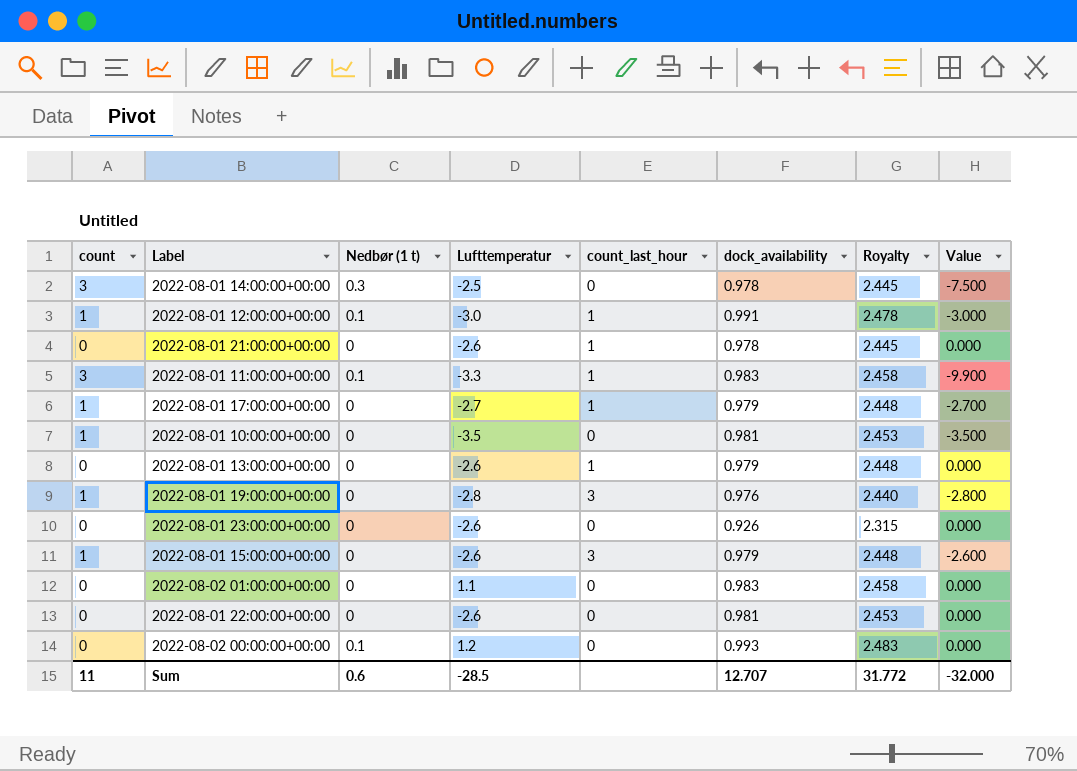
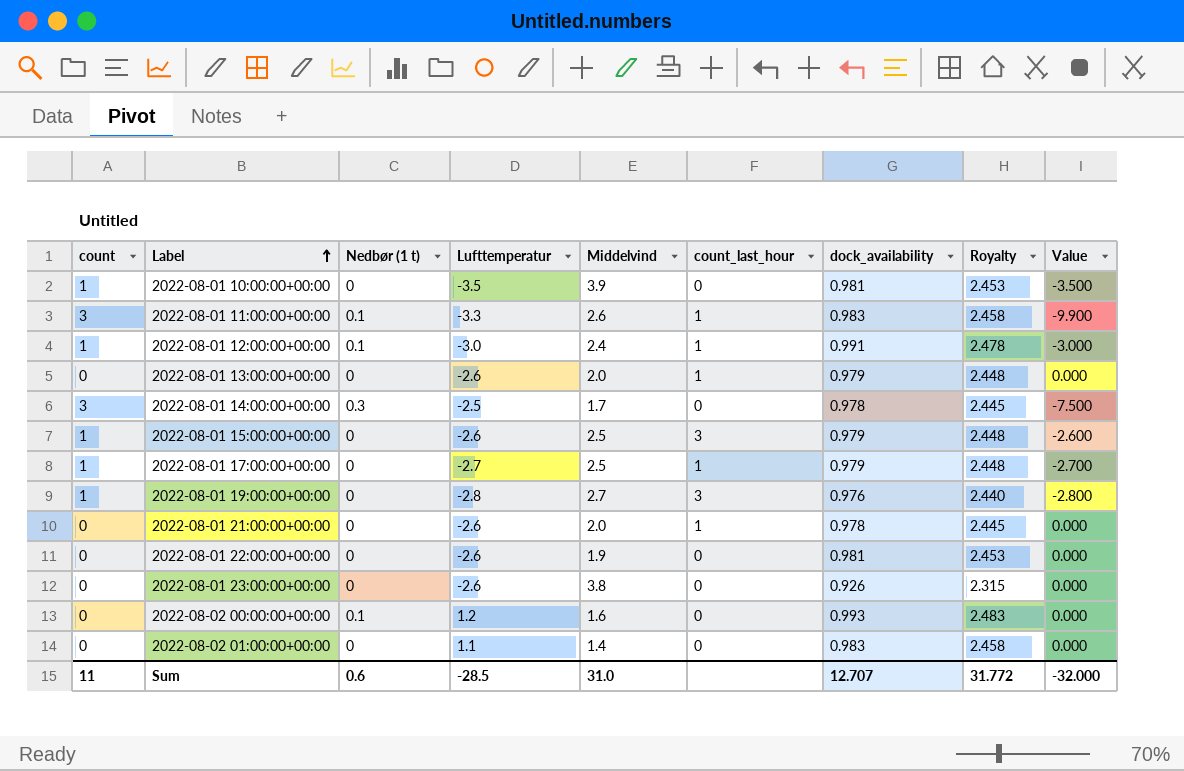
row order: none -> Label ascending
column Middelvind | position: none -> 5

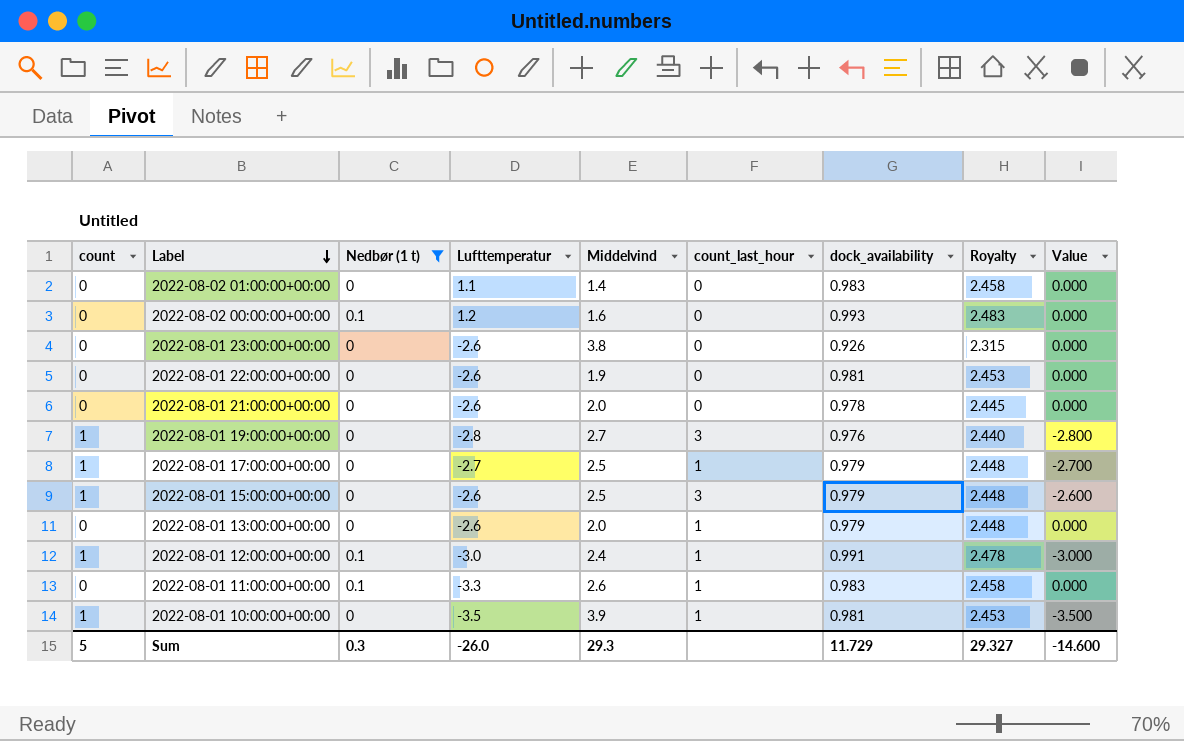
filter: none -> Nedbør (1 t) != 0.3
row order: Label ascending -> Label descending
2022-08-01 21:00:00+00:00 | count_last_hour: 1 -> 0
2022-08-01 11:00:00+00:00 | count: 3 -> 0
2022-08-01 11:00:00+00:00 | Value: -9.900 -> 0.000
2022-08-01 10:00:00+00:00 | count_last_hour: 0 -> 1
Sum | count: 11 -> 5
Sum | Nedbør (1 t): 0.6 -> 0.3
Sum | Lufttemperatur: -28.5 -> -26.0
Sum | Middelvind: 31.0 -> 29.3
Sum | dock_availability: 12.707 -> 11.729
Sum | Royalty: 31.772 -> 29.327
Sum | Value: -32.000 -> -14.600

